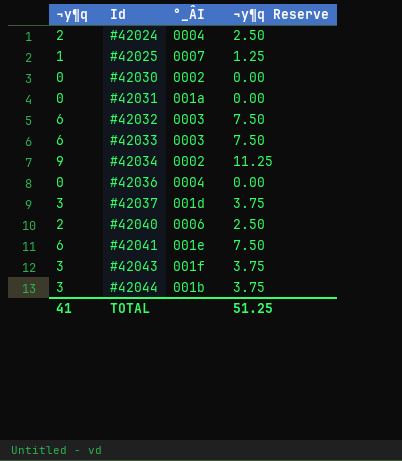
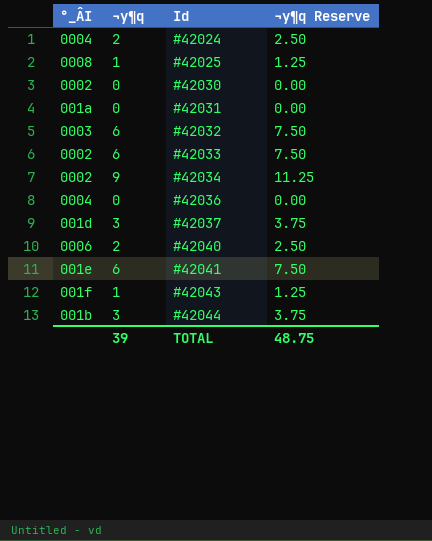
column °_ÂI | position: 3 -> 1
#42025 | °_ÂI: 0007 -> 0008
#42033 | °_ÂI: 0003 -> 0002
#42043 | ¬y¶q: 3 -> 1
#42043 | ¬y¶q Reserve: 3.75 -> 1.25
TOTAL | ¬y¶q: 41 -> 39
TOTAL | ¬y¶q Reserve: 51.25 -> 48.75

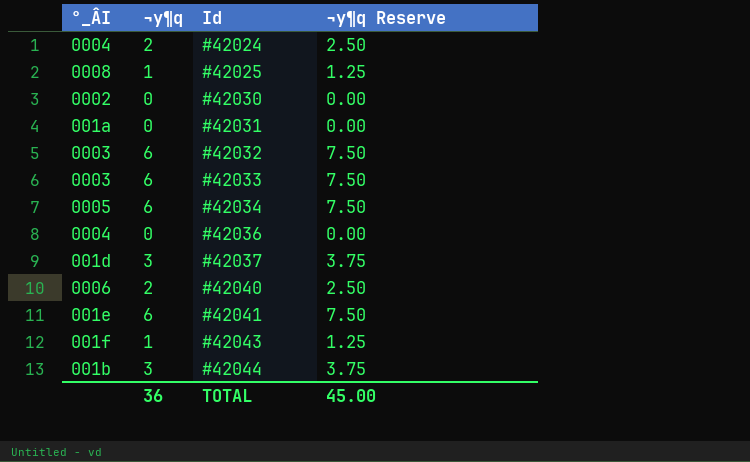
#42033 | °_ÂI: 0002 -> 0003
#42034 | °_ÂI: 0002 -> 0005
#42034 | ¬y¶q: 9 -> 6
#42034 | ¬y¶q Reserve: 11.25 -> 7.50
TOTAL | ¬y¶q: 39 -> 36
TOTAL | ¬y¶q Reserve: 48.75 -> 45.00

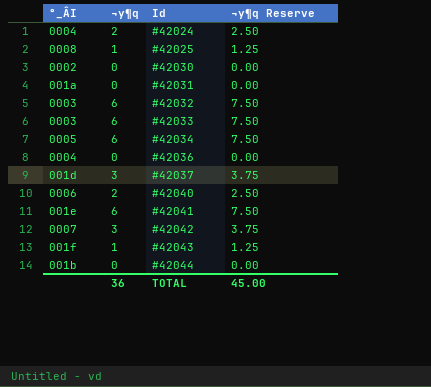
row #42042: none -> 0007 | 3 | 3.75
#42044 | ¬y¶q: 3 -> 0
#42044 | ¬y¶q Reserve: 3.75 -> 0.00

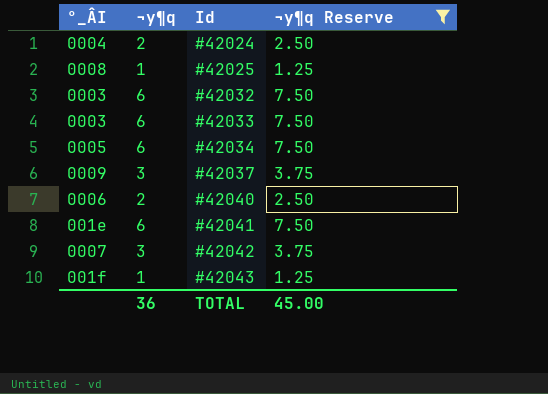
filter: none -> ¬y¶q Reserve != 0.00
#42037 | °_ÂI: 001d -> 0009

